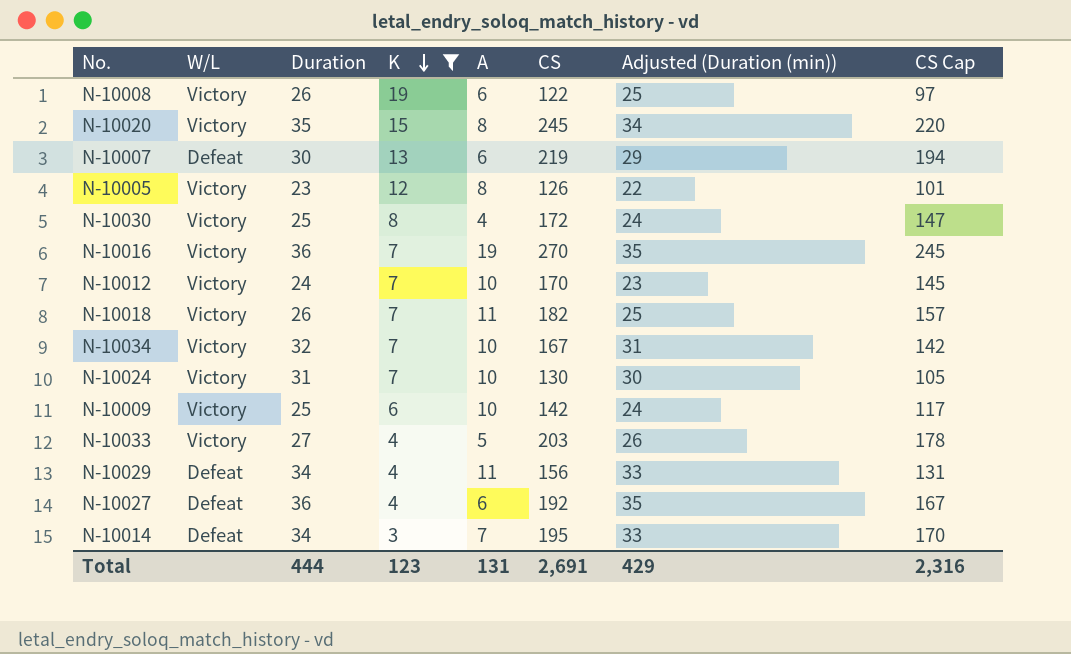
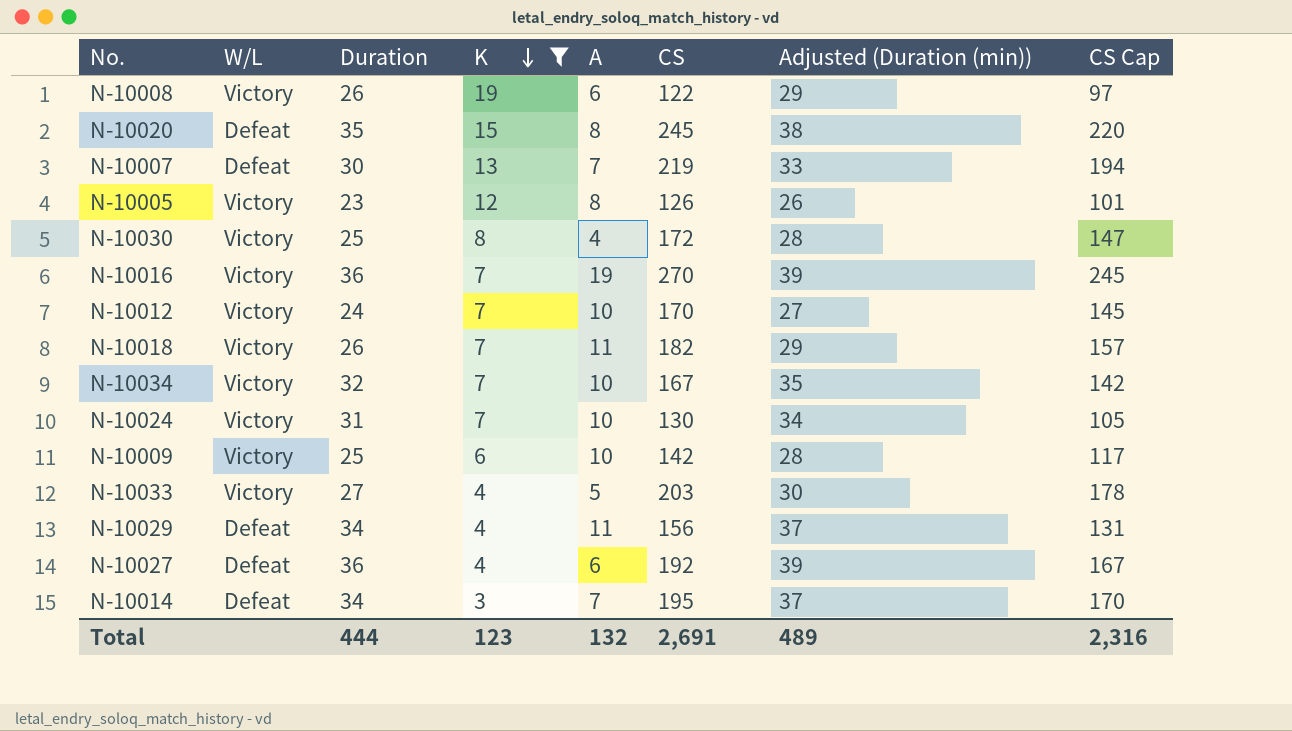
column Adjusted (Duration (min)) | formula: [Duration] - 1 -> [Duration] + 3
N-10020 | W/L: Victory -> Defeat
N-10007 | A: 6 -> 7
Total | A: 131 -> 132
Total | Adjusted (Duration (min)): 429 -> 489

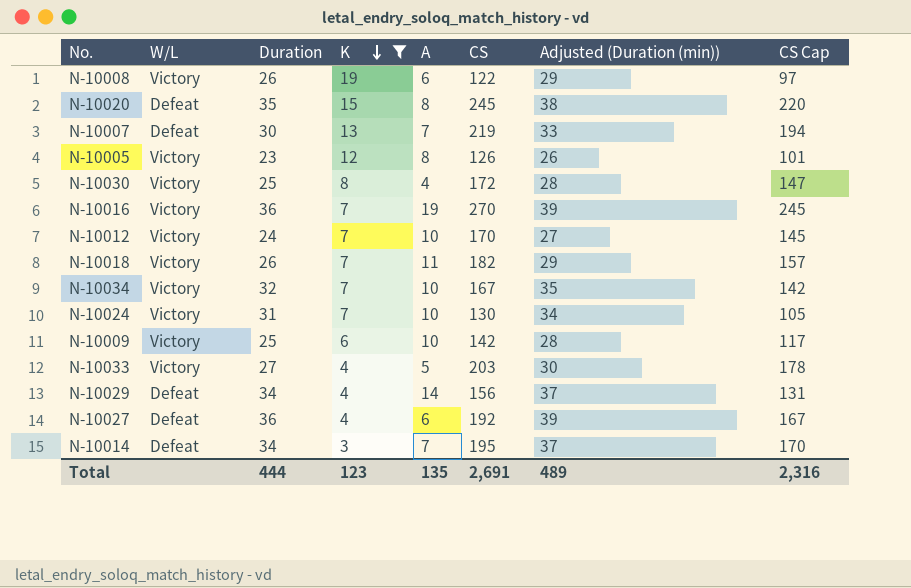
N-10029 | A: 11 -> 14
Total | A: 132 -> 135

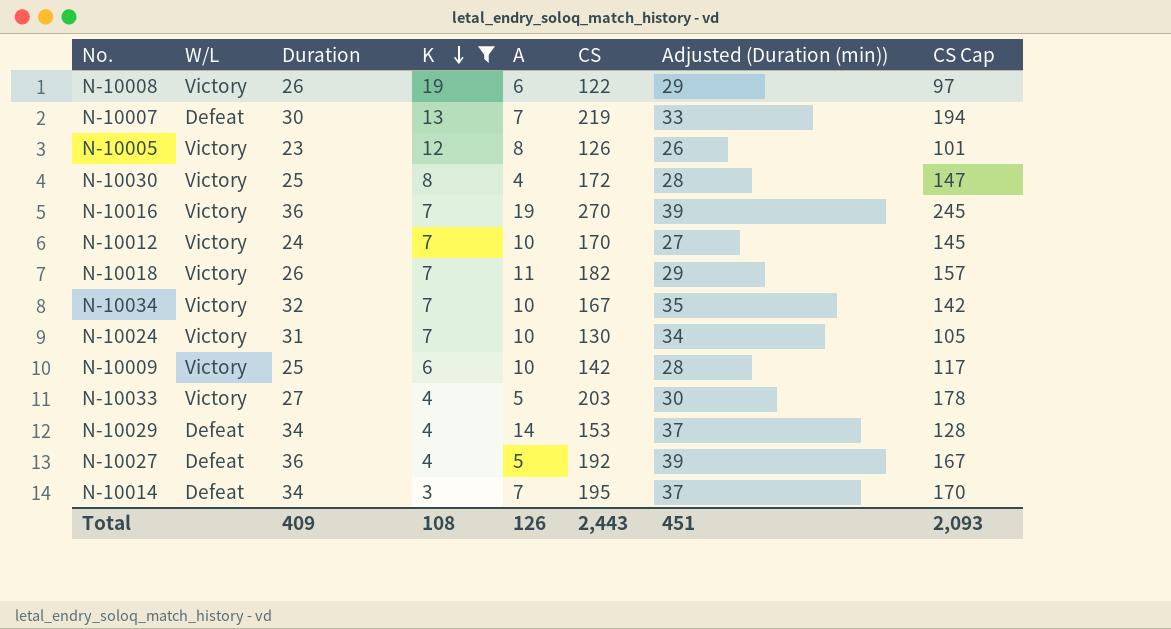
row N-10020: Defeat | 35 | 15 | 8 | 245 | 38 | 220 -> none
N-10029 | CS: 156 -> 153
N-10029 | CS Cap: 131 -> 128
N-10027 | A: 6 -> 5
Total | Duration: 444 -> 409
Total | K: 123 -> 108
Total | A: 135 -> 126
Total | CS: 2,691 -> 2,443
Total | Adjusted (Duration (min)): 489 -> 451
Total | CS Cap: 2,316 -> 2,093

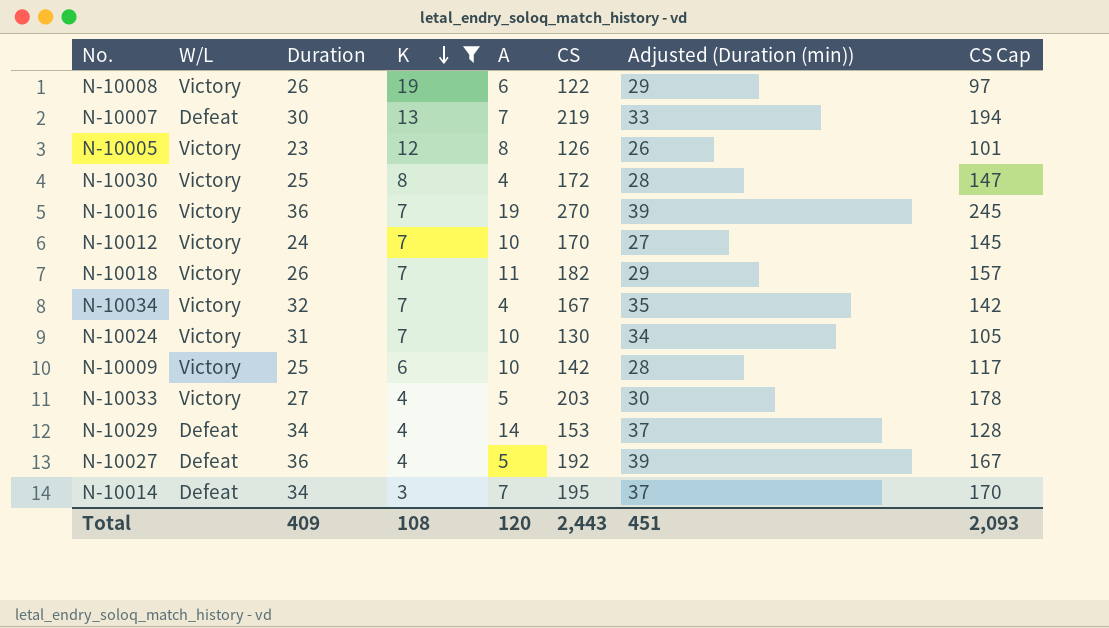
N-10034 | A: 10 -> 4
Total | A: 126 -> 120

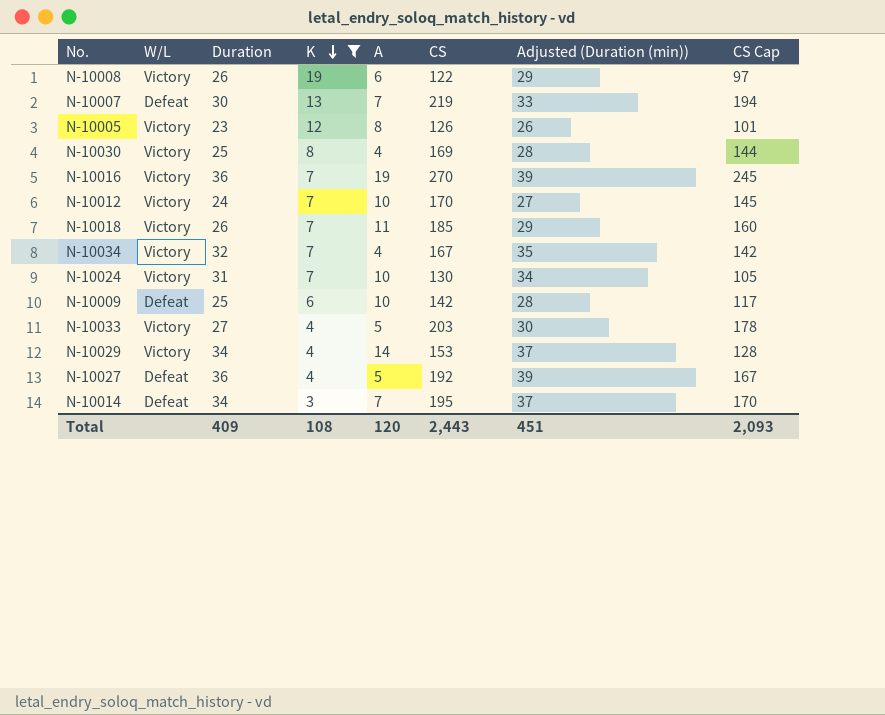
N-10030 | CS: 172 -> 169
N-10030 | CS Cap: 147 -> 144
N-10018 | CS: 182 -> 185
N-10018 | CS Cap: 157 -> 160
N-10009 | W/L: Victory -> Defeat
N-10029 | W/L: Defeat -> Victory

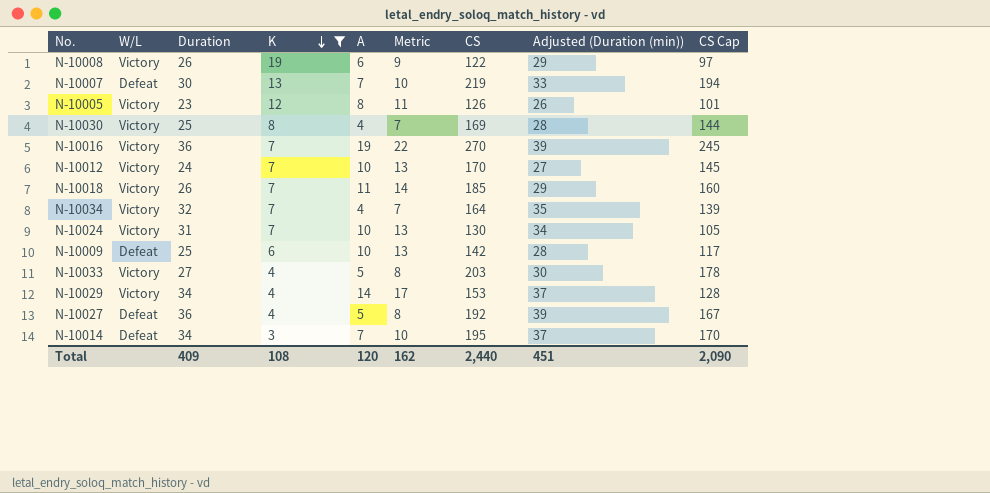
column Metric | formula: none -> [A] + 3
N-10034 | CS: 167 -> 164
N-10034 | CS Cap: 142 -> 139
Total | CS: 2,443 -> 2,440
Total | CS Cap: 2,093 -> 2,090

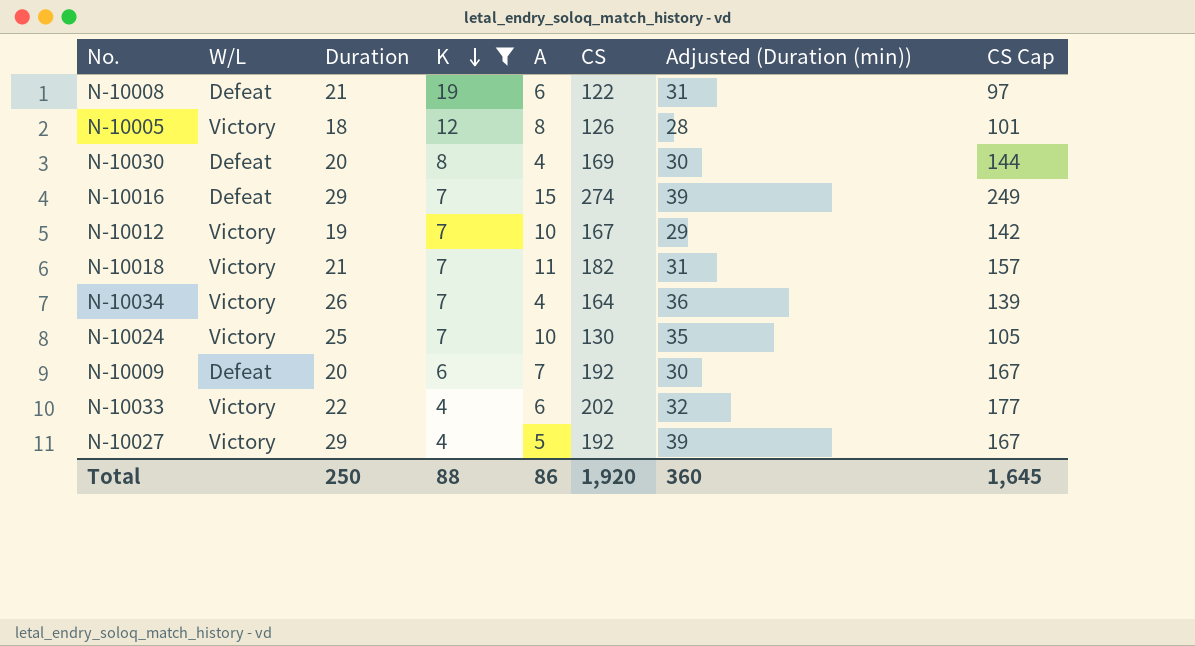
column Metric | formula: [A] + 3 -> none
column Adjusted (Duration (min)) | formula: [Duration] + 3 -> [Duration] + 10
row N-10007: Defeat | 30 | 13 | 7 | 10 | 219 | 33 | 194 -> none
row N-10029: Victory | 34 | 4 | 14 | 17 | 153 | 37 | 128 -> none
row N-10014: Defeat | 34 | 3 | 7 | 10 | 195 | 37 | 170 -> none
N-10008 | W/L: Victory -> Defeat
N-10008 | Duration: 26 -> 21
N-10005 | Duration: 23 -> 18
N-10030 | W/L: Victory -> Defeat
N-10030 | Duration: 25 -> 20
N-10016 | W/L: Victory -> Defeat
N-10016 | Duration: 36 -> 29
N-10016 | A: 19 -> 15
N-10016 | CS: 270 -> 274
N-10016 | CS Cap: 245 -> 249
N-10012 | Duration: 24 -> 19
N-10012 | CS: 170 -> 167
N-10012 | CS Cap: 145 -> 142
N-10018 | Duration: 26 -> 21
N-10018 | CS: 185 -> 182
N-10018 | CS Cap: 160 -> 157
N-10034 | Duration: 32 -> 26
N-10024 | Duration: 31 -> 25
N-10009 | Duration: 25 -> 20
N-10009 | A: 10 -> 7
N-10009 | CS: 142 -> 192
N-10009 | CS Cap: 117 -> 167
N-10033 | Duration: 27 -> 22
N-10033 | A: 5 -> 6
N-10033 | CS: 203 -> 202
N-10033 | CS Cap: 178 -> 177
N-10027 | W/L: Defeat -> Victory
N-10027 | Duration: 36 -> 29
Total | Duration: 409 -> 250
Total | K: 108 -> 88
Total | A: 120 -> 86
Total | CS: 2,440 -> 1,920
Total | Adjusted (Duration (min)): 451 -> 360
Total | CS Cap: 2,090 -> 1,645

